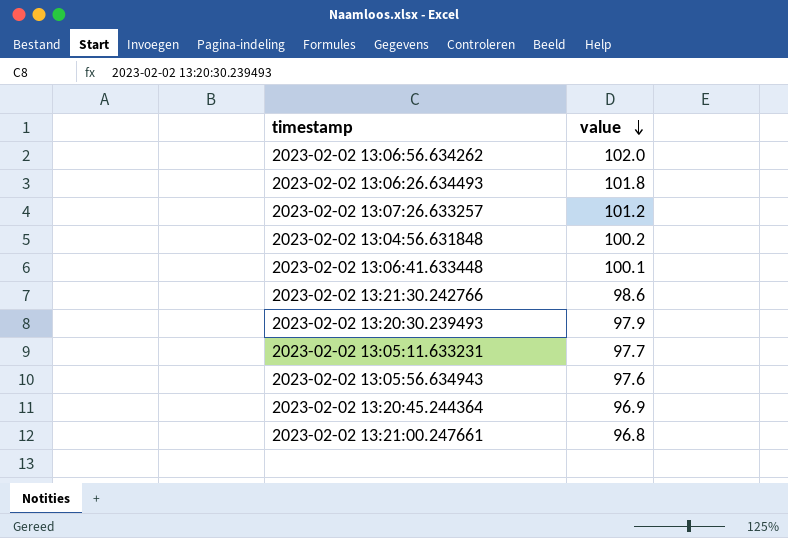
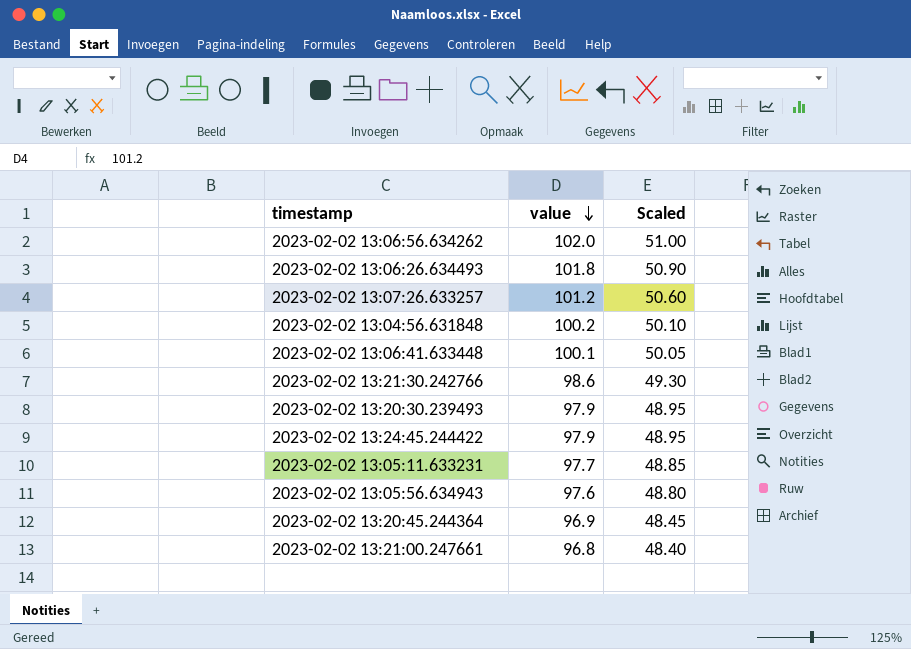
column Scaled | formula: none -> [value] * 0.5
row 2023-02-02 13:24:45.244422: none -> 97.9 | 48.95

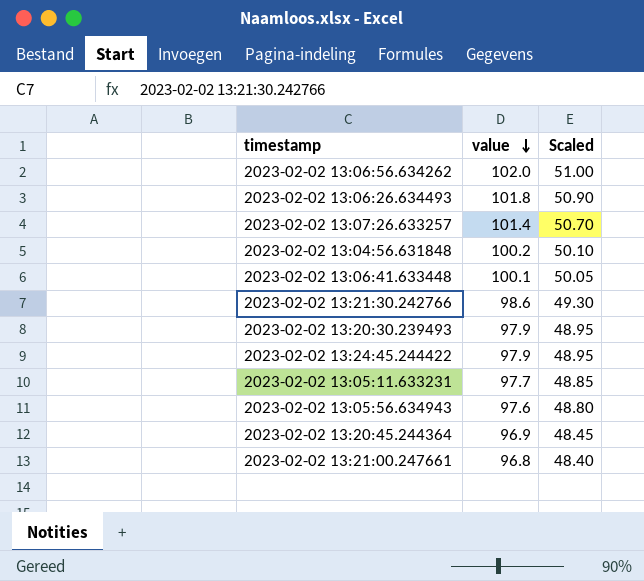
2023-02-02 13:07:26.633257 | value: 101.2 -> 101.4
2023-02-02 13:07:26.633257 | Scaled: 50.60 -> 50.70

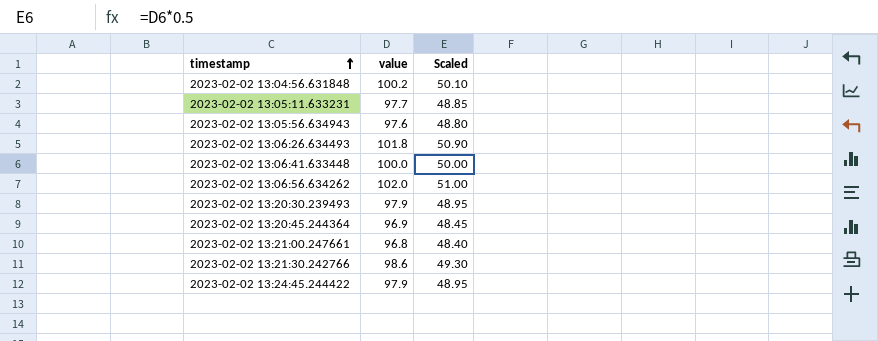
row order: value descending -> timestamp ascending
row 2023-02-02 13:07:26.633257: 101.4 | 50.70 -> none
2023-02-02 13:06:41.633448 | value: 100.1 -> 100.0
2023-02-02 13:06:41.633448 | Scaled: 50.05 -> 50.00

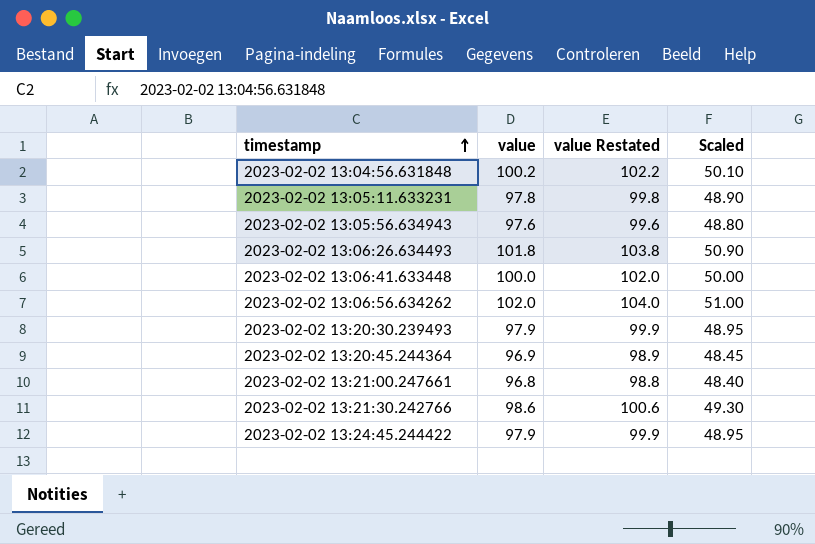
column value Restated | formula: none -> [value] + 2
2023-02-02 13:05:11.633231 | value: 97.7 -> 97.8
2023-02-02 13:05:11.633231 | Scaled: 48.85 -> 48.90

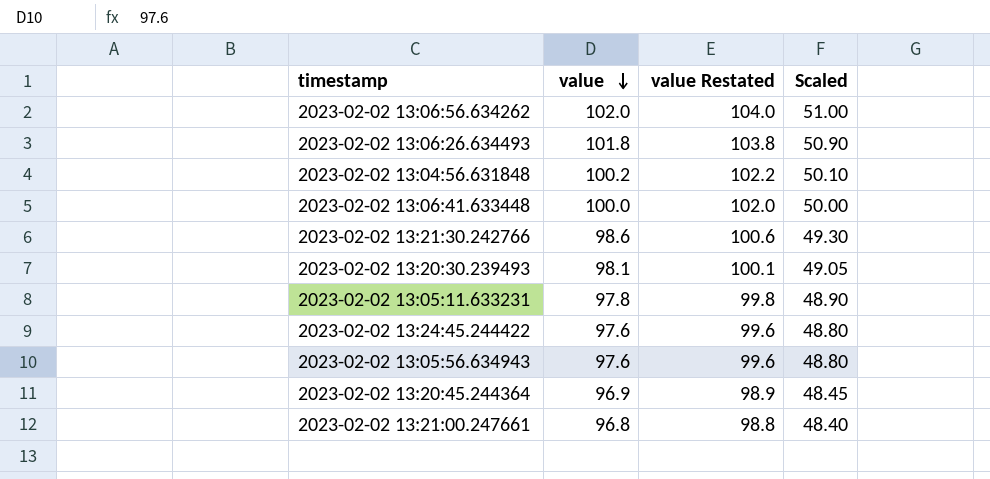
row order: timestamp ascending -> value descending
2023-02-02 13:20:30.239493 | value: 97.9 -> 98.1
2023-02-02 13:20:30.239493 | value Restated: 99.9 -> 100.1
2023-02-02 13:20:30.239493 | Scaled: 48.95 -> 49.05
2023-02-02 13:24:45.244422 | value: 97.9 -> 97.6
2023-02-02 13:24:45.244422 | value Restated: 99.9 -> 99.6
2023-02-02 13:24:45.244422 | Scaled: 48.95 -> 48.80

